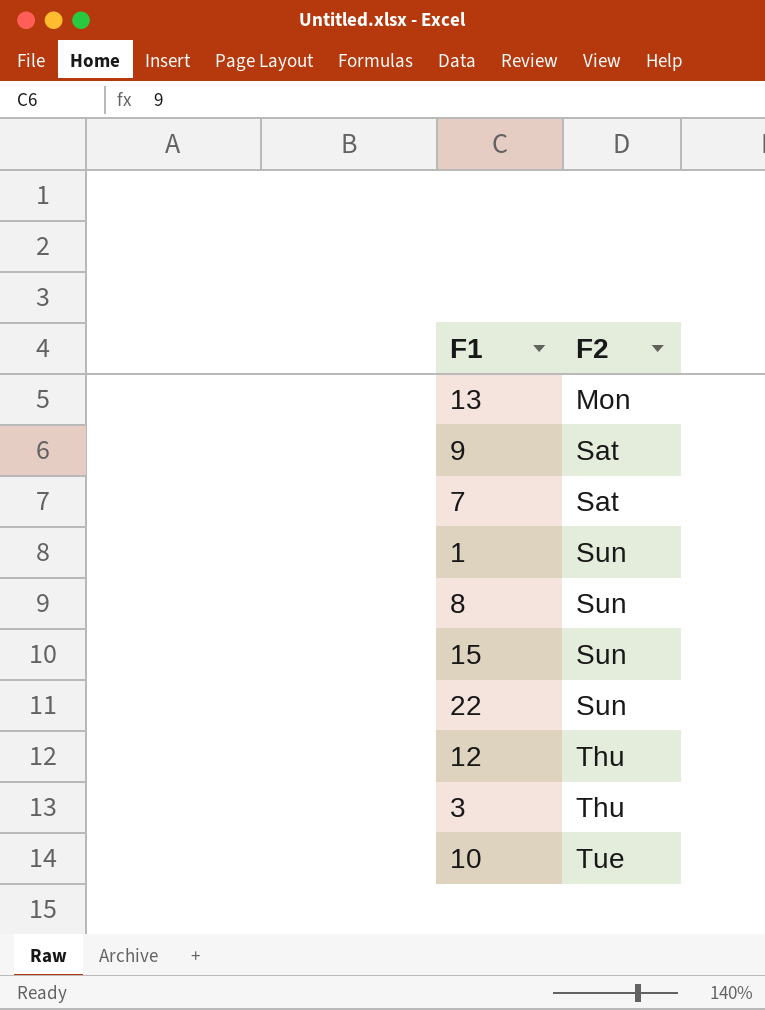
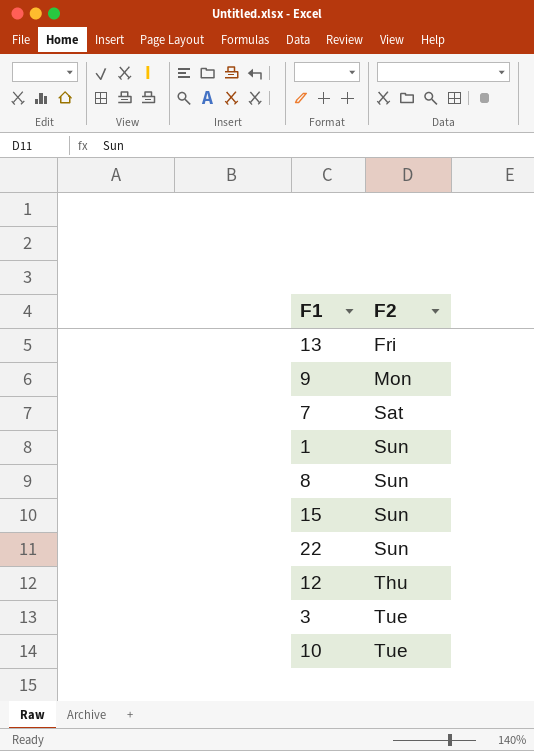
13 | F2: Mon -> Fri
9 | F2: Sat -> Mon
3 | F2: Thu -> Tue

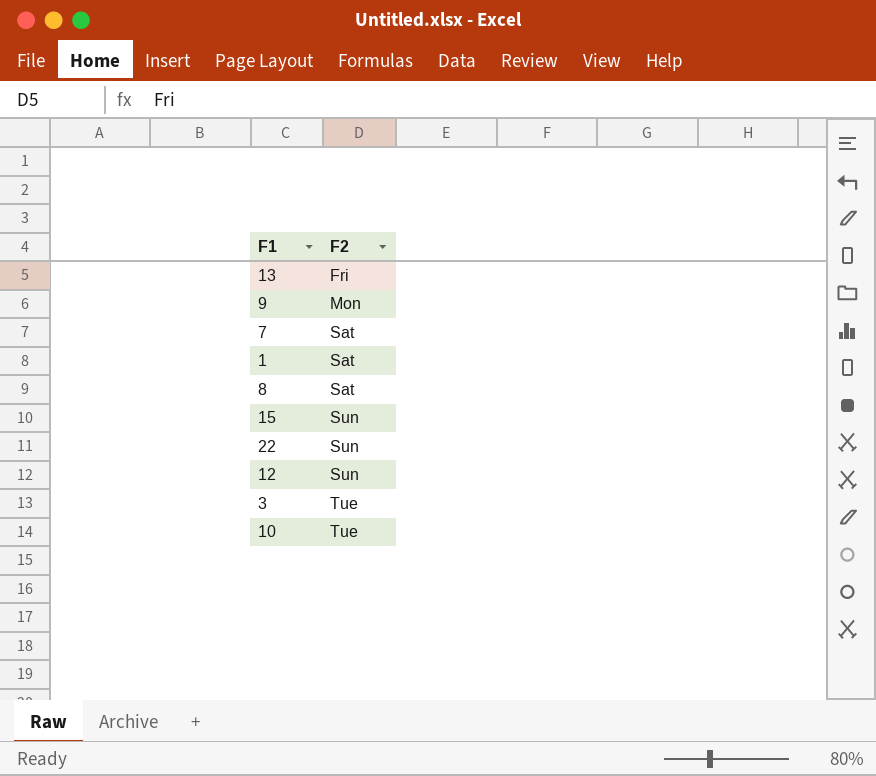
1 | F2: Sun -> Sat
8 | F2: Sun -> Sat
12 | F2: Thu -> Sun

